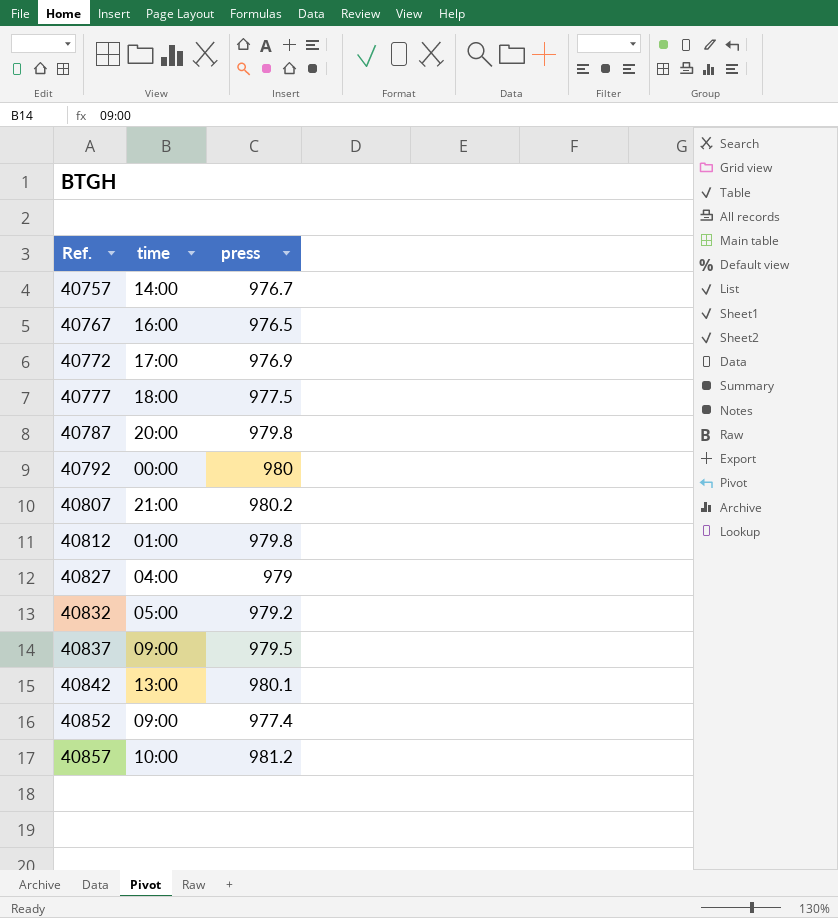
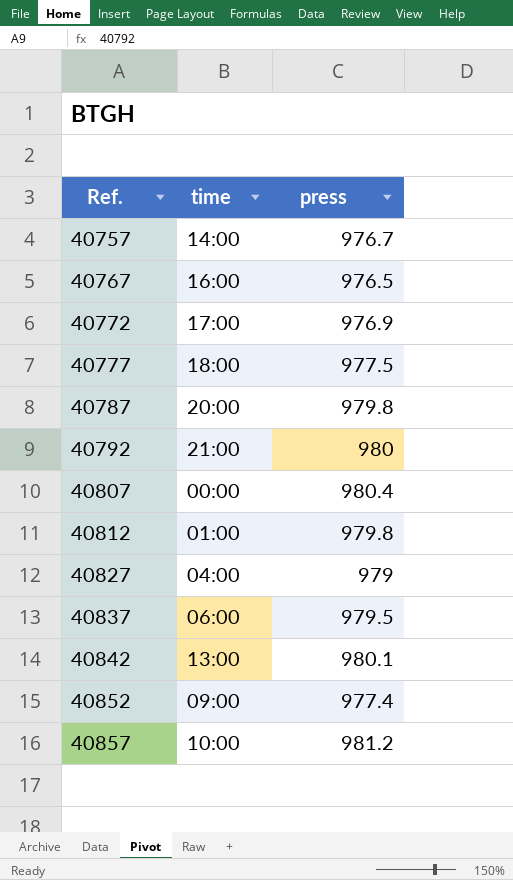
row 40832: 05:00 | 979.2 -> none
40792 | time: 00:00 -> 21:00
40807 | time: 21:00 -> 00:00
40807 | press: 980.2 -> 980.4
40837 | time: 09:00 -> 06:00

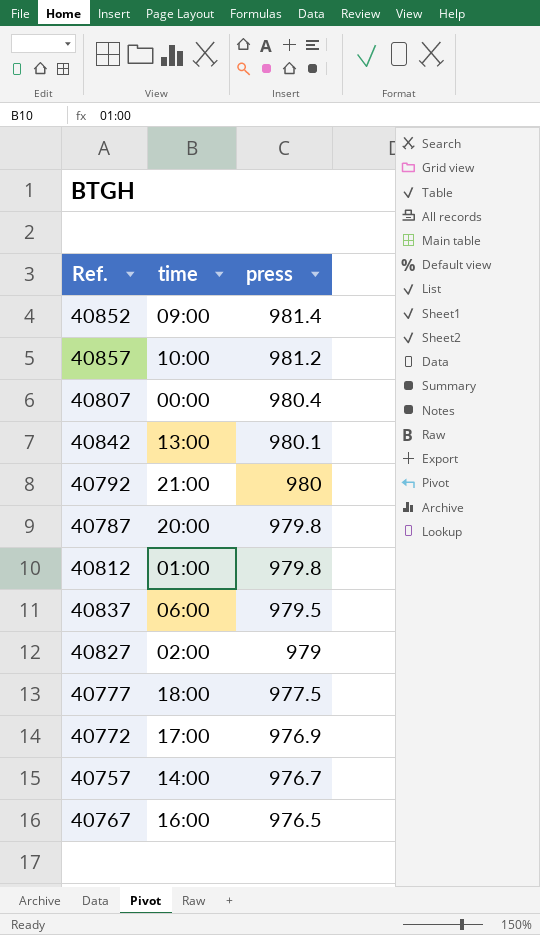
row order: Ref. ascending -> press descending
40852 | press: 977.4 -> 981.4
40827 | time: 04:00 -> 02:00

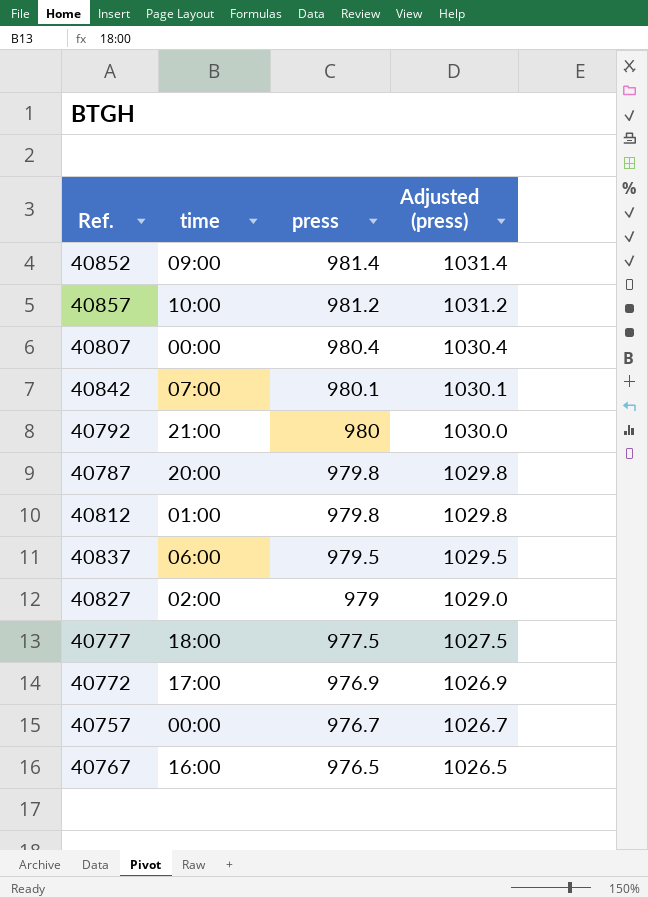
column Adjusted (press) | formula: none -> [press] + 50
40842 | time: 13:00 -> 07:00
40757 | time: 14:00 -> 00:00

